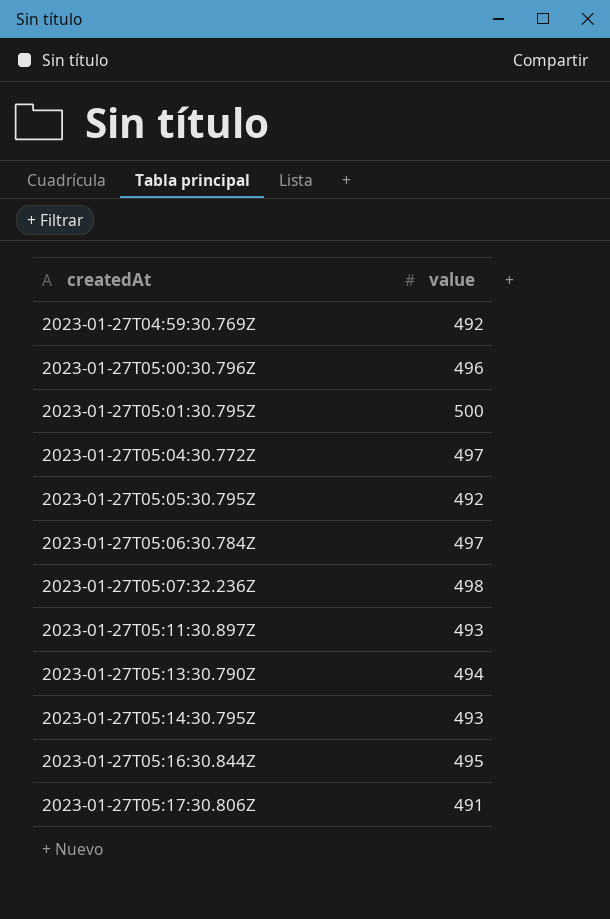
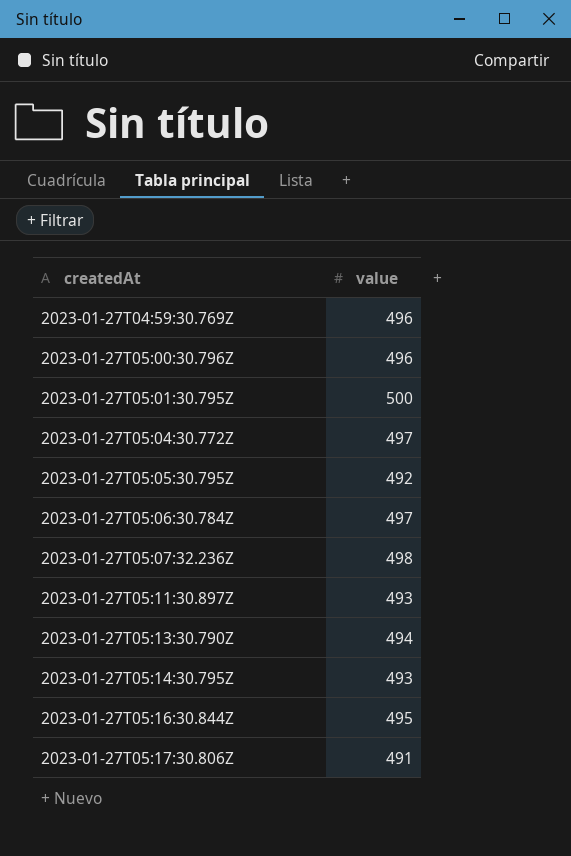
2023-01-27T04:59:30.769Z | value: 492 -> 496

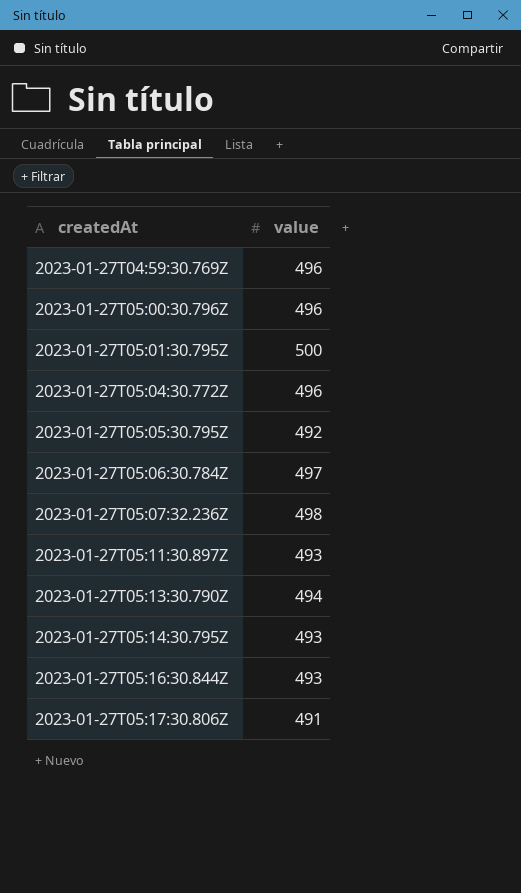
2023-01-27T05:04:30.772Z | value: 497 -> 496
2023-01-27T05:16:30.844Z | value: 495 -> 493

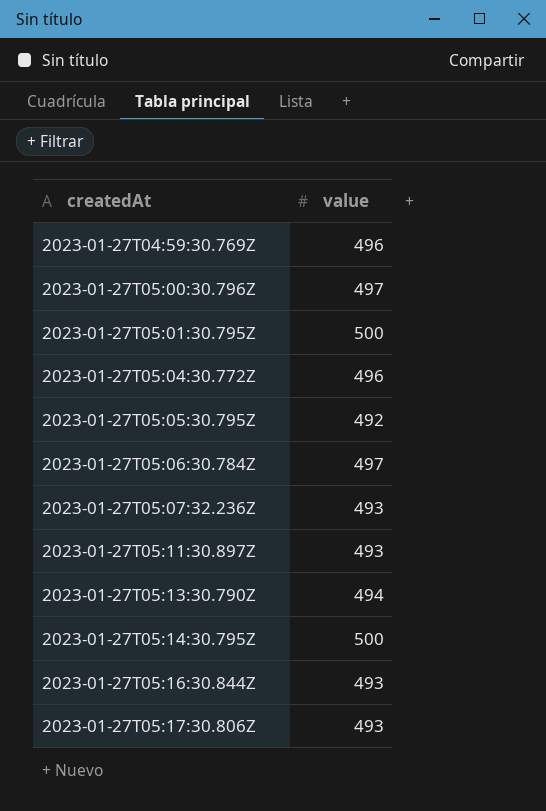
2023-01-27T05:00:30.796Z | value: 496 -> 497
2023-01-27T05:07:32.236Z | value: 498 -> 493
2023-01-27T05:14:30.795Z | value: 493 -> 500
2023-01-27T05:17:30.806Z | value: 491 -> 493

